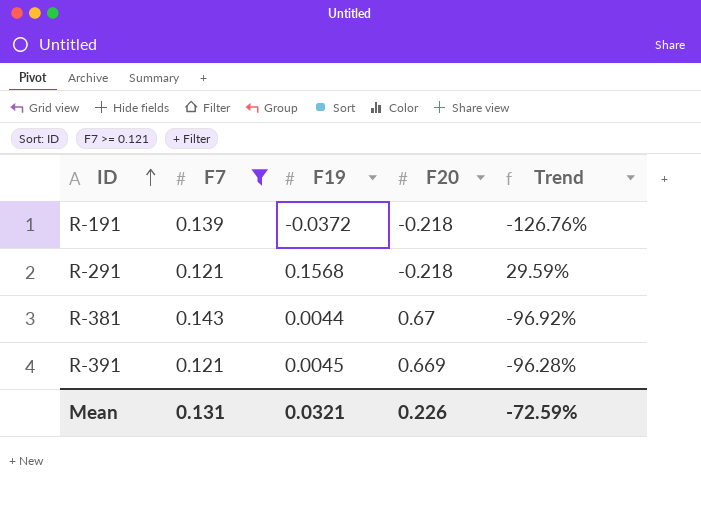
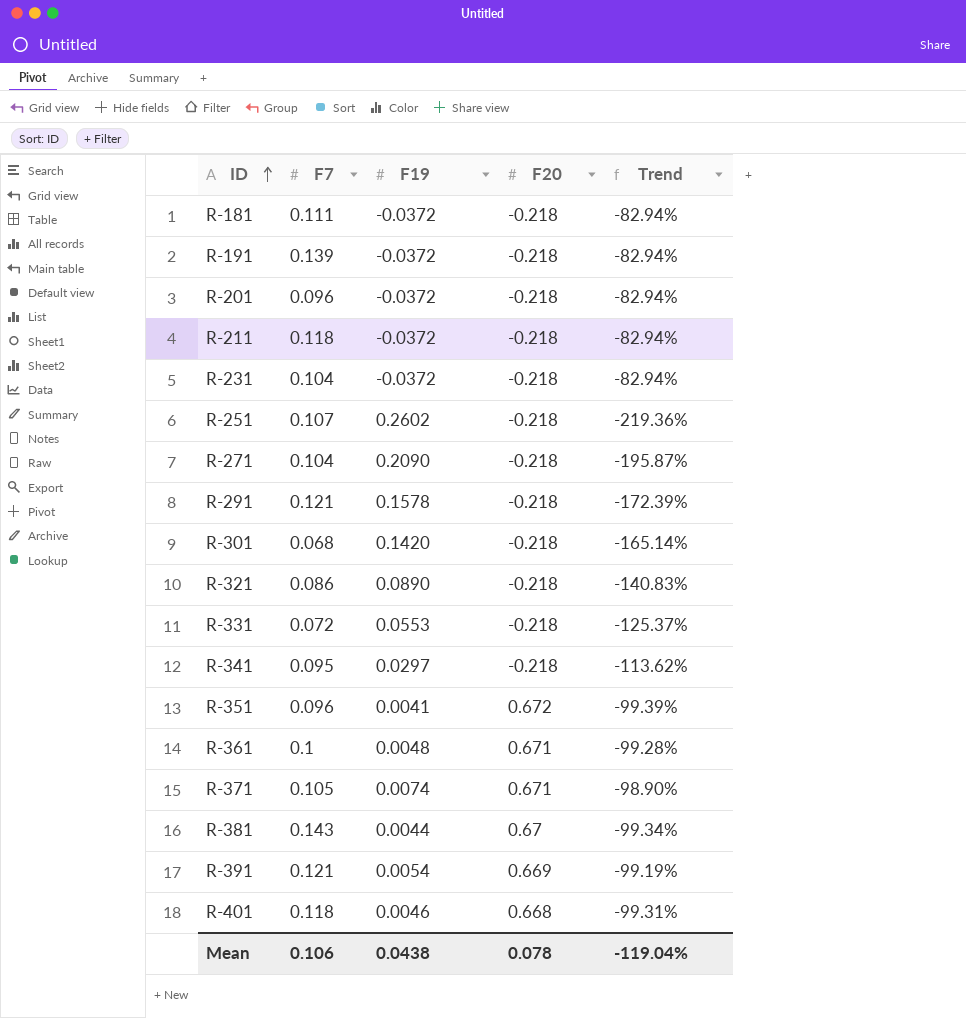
filter: F7 >= 0.121 -> none
column Trend | formula: ([F19] - [F7]) / [F7] -> ([F19] - [F20]) / [F20]
R-291 | F19: 0.1568 -> 0.1578
R-391 | F19: 0.0045 -> 0.0054
Mean | F7: 0.131 -> 0.106
Mean | F19: 0.0321 -> 0.0438
Mean | F20: 0.226 -> 0.078
Mean | Trend: -72.59% -> -119.04%

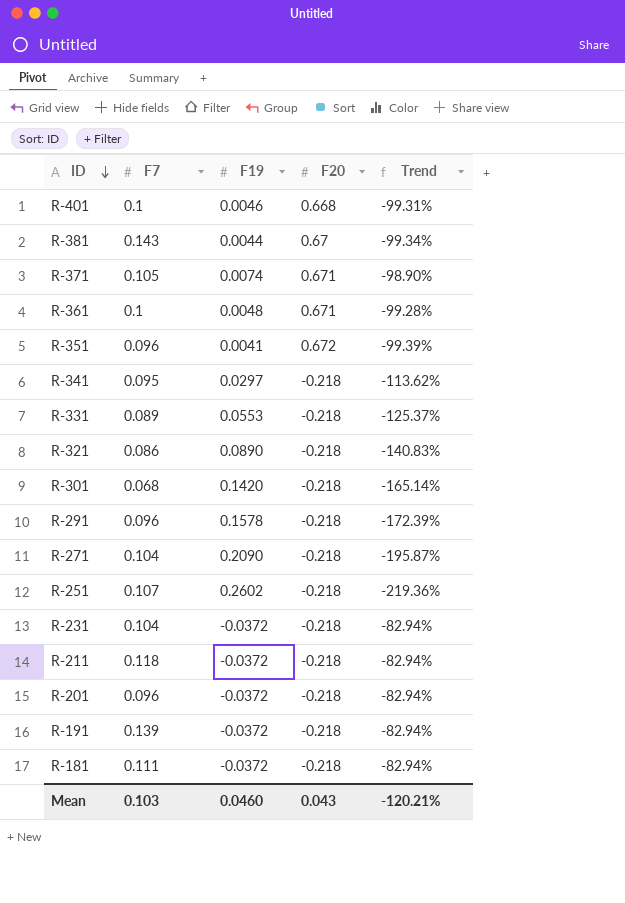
row order: ID ascending -> ID descending
row R-391: 0.121 | 0.0054 | 0.669 | -99.19% -> none
R-401 | F7: 0.118 -> 0.1
R-331 | F7: 0.072 -> 0.089
R-291 | F7: 0.121 -> 0.096
Mean | F7: 0.106 -> 0.103
Mean | F19: 0.0438 -> 0.0460
Mean | F20: 0.078 -> 0.043
Mean | Trend: -119.04% -> -120.21%

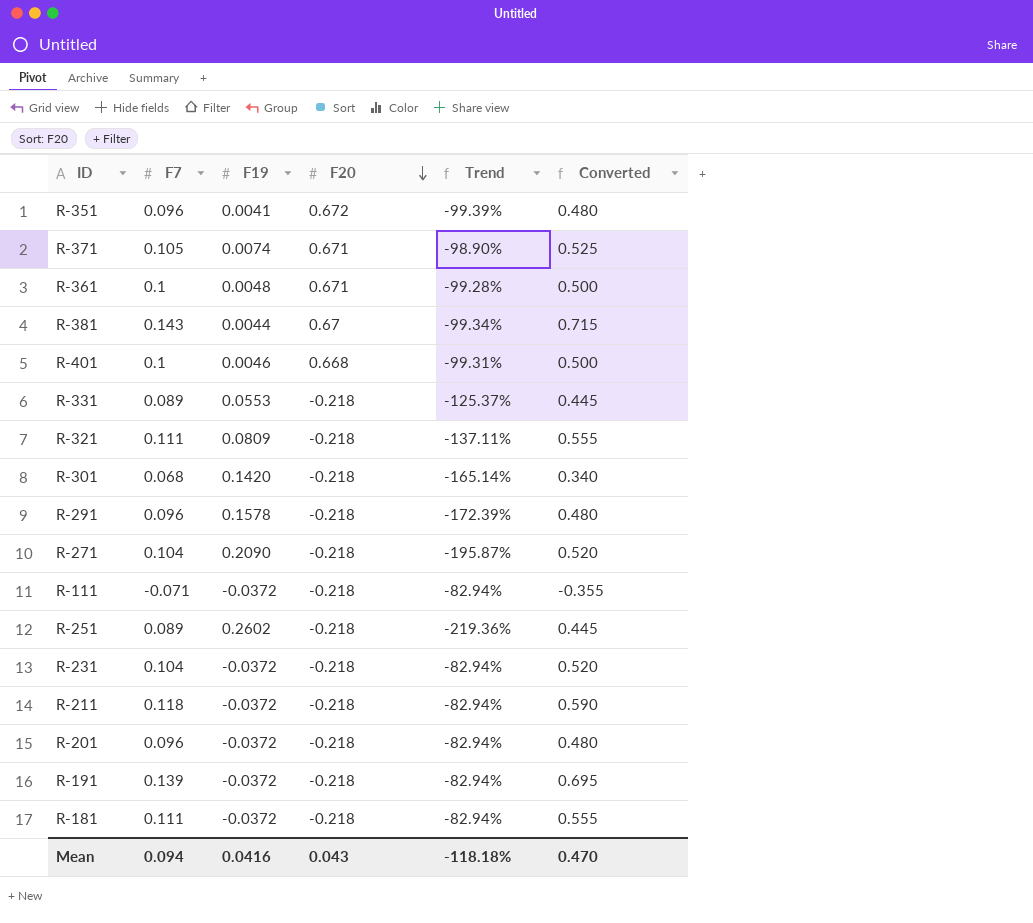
row order: ID descending -> F20 descending
column Converted | formula: none -> [F7] * 5
row R-341: 0.095 | 0.0297 | -0.218 | -113.62% -> none
R-321 | F7: 0.086 -> 0.111
R-321 | F19: 0.0890 -> 0.0809
R-321 | Trend: -140.83% -> -137.11%
row R-111: none -> -0.071 | -0.0372 | -0.218 | -82.94% | -0.355
R-251 | F7: 0.107 -> 0.089
Mean | F7: 0.103 -> 0.094
Mean | F19: 0.0460 -> 0.0416
Mean | Trend: -120.21% -> -118.18%

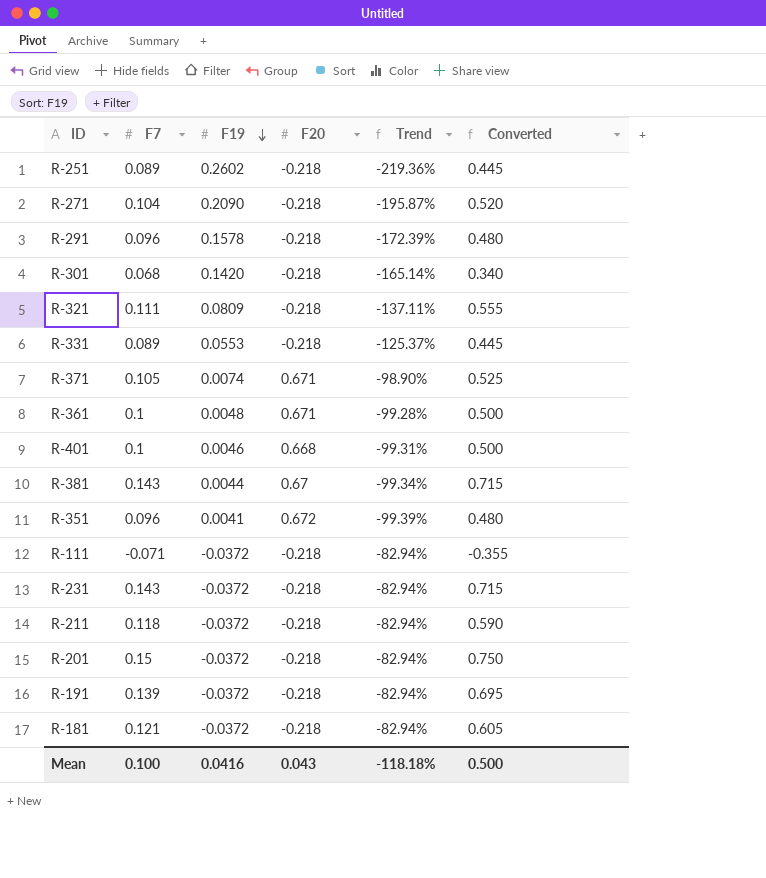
row order: F20 descending -> F19 descending
R-231 | F7: 0.104 -> 0.143
R-231 | Converted: 0.520 -> 0.715
R-201 | F7: 0.096 -> 0.15
R-201 | Converted: 0.480 -> 0.750
R-181 | F7: 0.111 -> 0.121
R-181 | Converted: 0.555 -> 0.605
Mean | F7: 0.094 -> 0.100
Mean | Converted: 0.470 -> 0.500

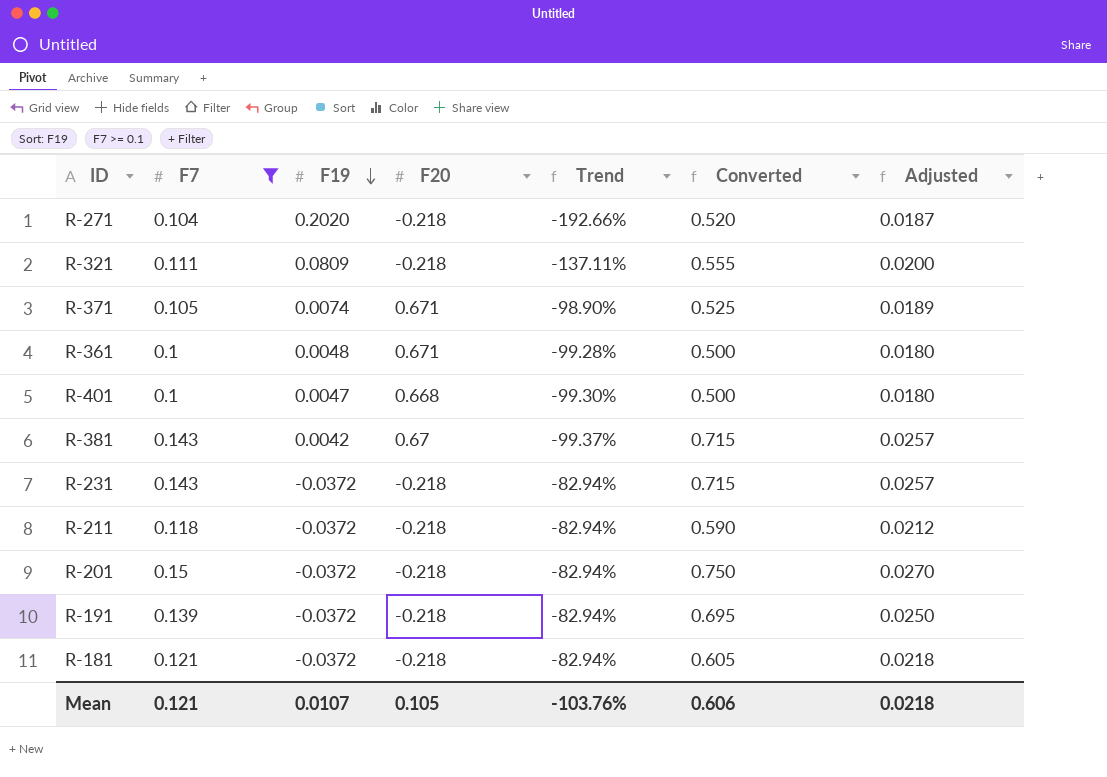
filter: none -> F7 >= 0.1
column Adjusted | formula: none -> [F7] * 0.18
R-271 | F19: 0.2090 -> 0.2020
R-271 | Trend: -195.87% -> -192.66%
R-401 | F19: 0.0046 -> 0.0047
R-401 | Trend: -99.31% -> -99.30%
R-381 | F19: 0.0044 -> 0.0042
R-381 | Trend: -99.34% -> -99.37%
Mean | F7: 0.100 -> 0.121
Mean | F19: 0.0416 -> 0.0107
Mean | F20: 0.043 -> 0.105
Mean | Trend: -118.18% -> -103.76%
Mean | Converted: 0.500 -> 0.606

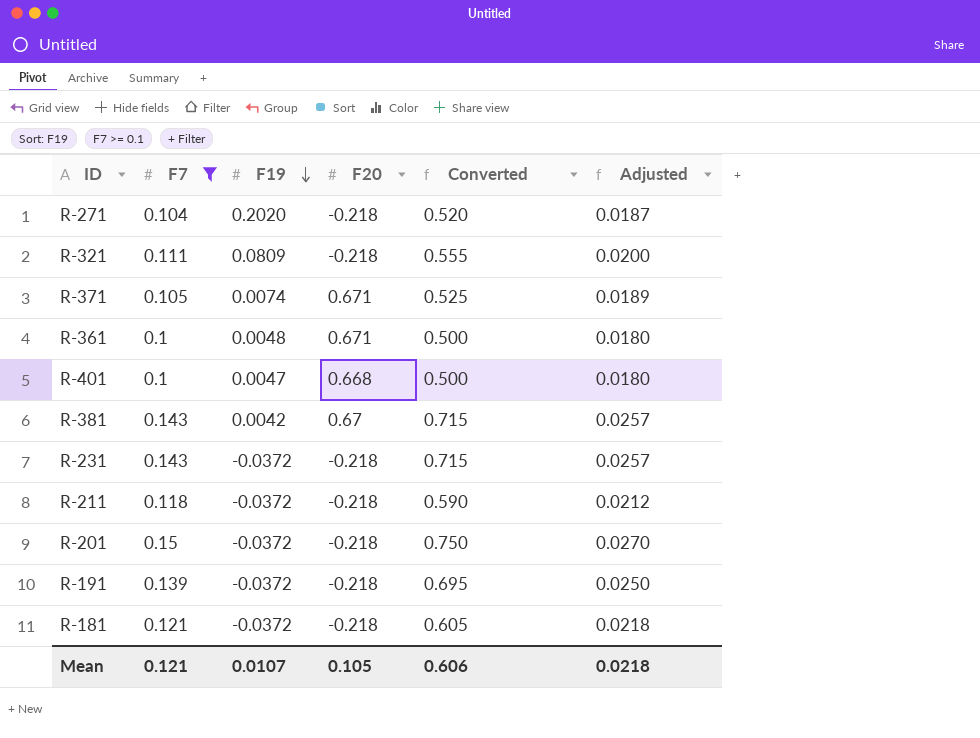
column Trend | formula: ([F19] - [F20]) / [F20] -> none

